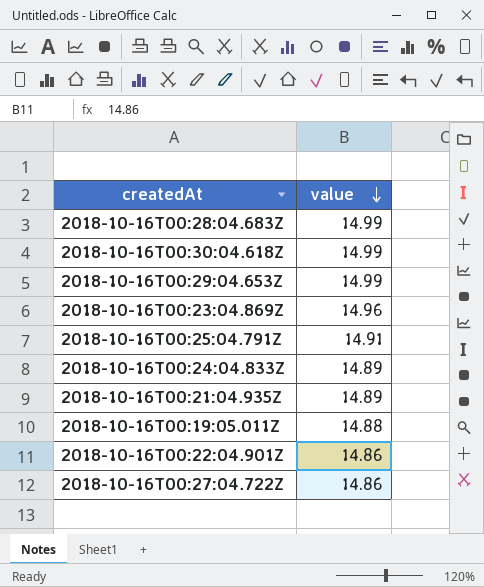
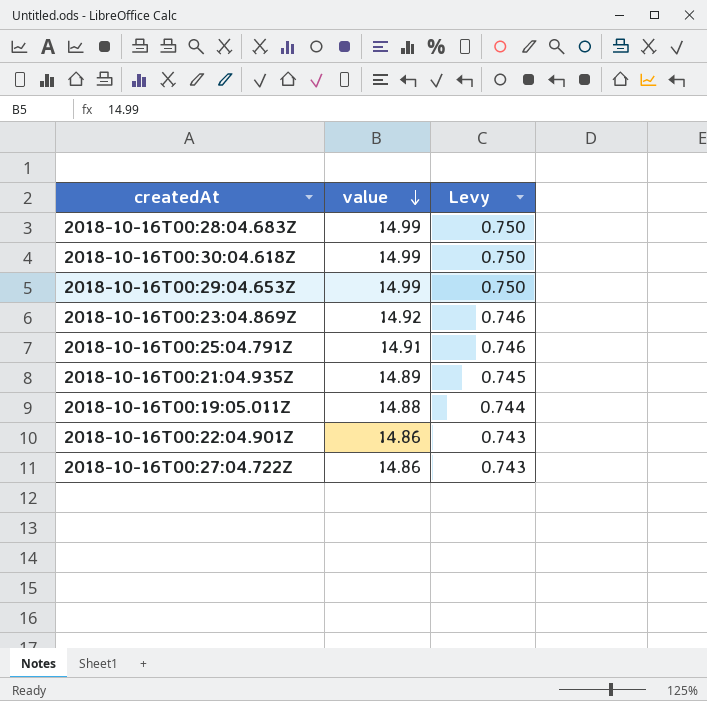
column Levy | formula: none -> [value] * 0.05
row 2018-10-16T00:24:04.833Z: 14.89 -> none
2018-10-16T00:23:04.869Z | value: 14.96 -> 14.92

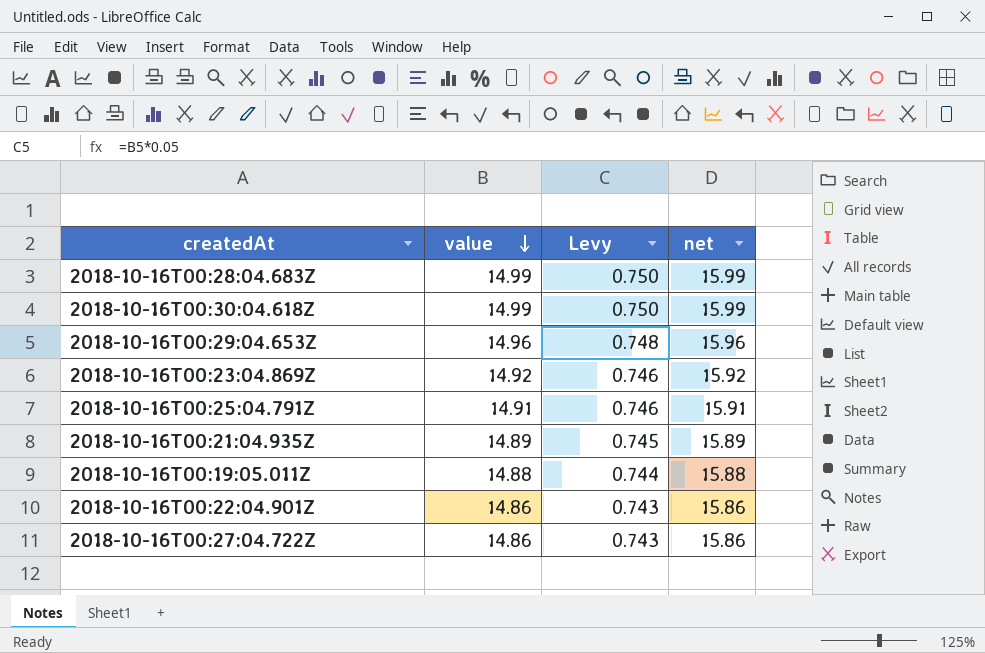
column net | formula: none -> [value] + 1
2018-10-16T00:29:04.653Z | value: 14.99 -> 14.96
2018-10-16T00:29:04.653Z | Levy: 0.750 -> 0.748

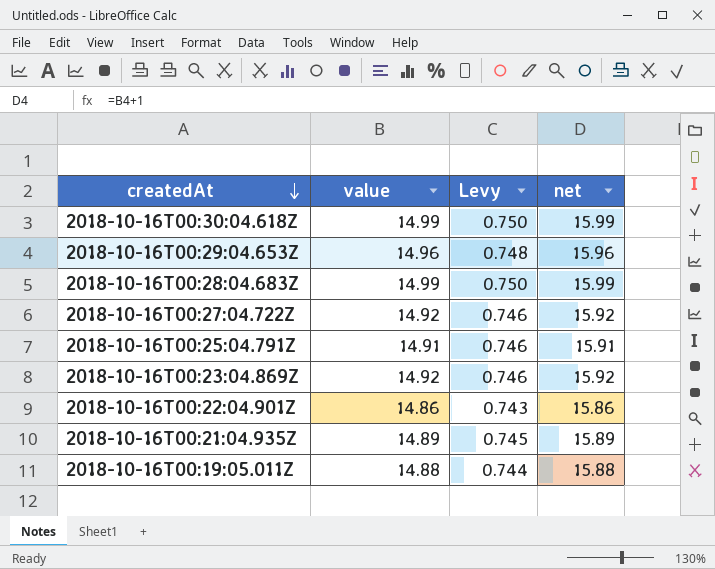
row order: value descending -> createdAt descending
2018-10-16T00:27:04.722Z | value: 14.86 -> 14.92
2018-10-16T00:27:04.722Z | Levy: 0.743 -> 0.746
2018-10-16T00:27:04.722Z | net: 15.86 -> 15.92

